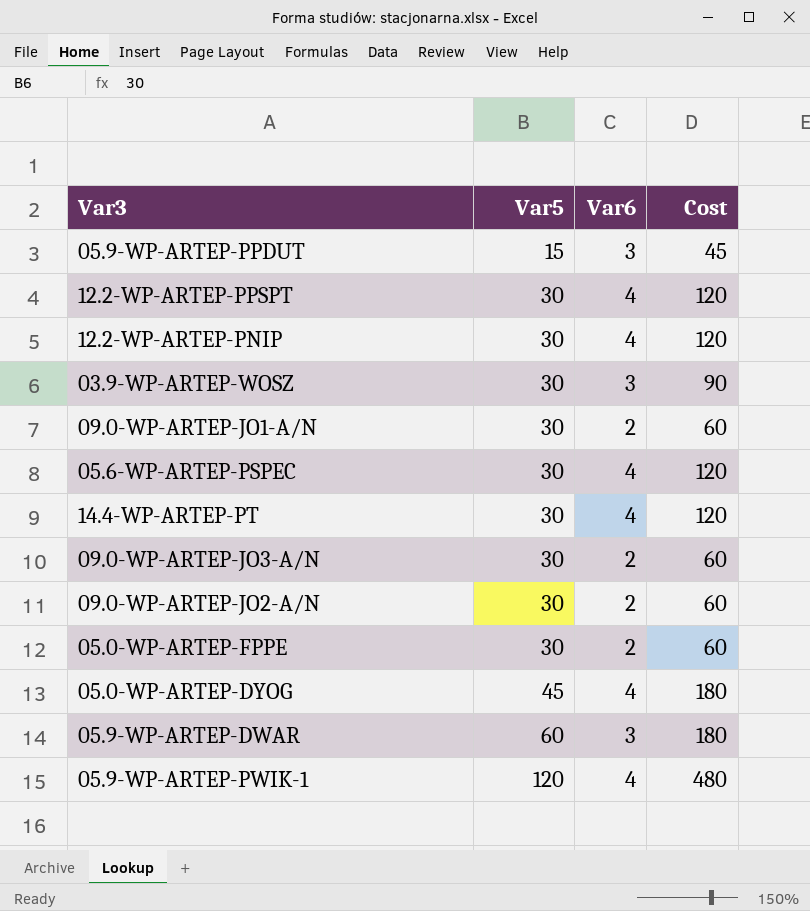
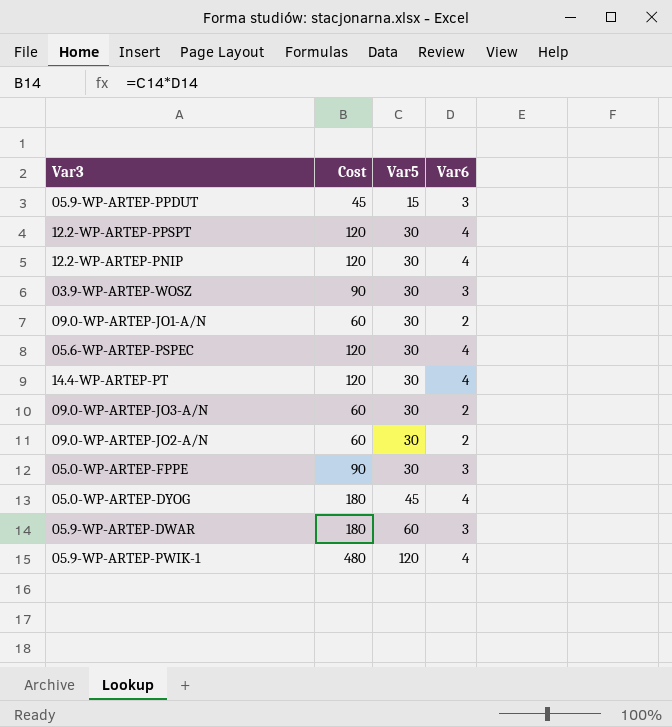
column Cost | position: 4 -> 2
05.0-WP-ARTEP-FPPE | Cost: 60 -> 90
05.0-WP-ARTEP-FPPE | Var6: 2 -> 3

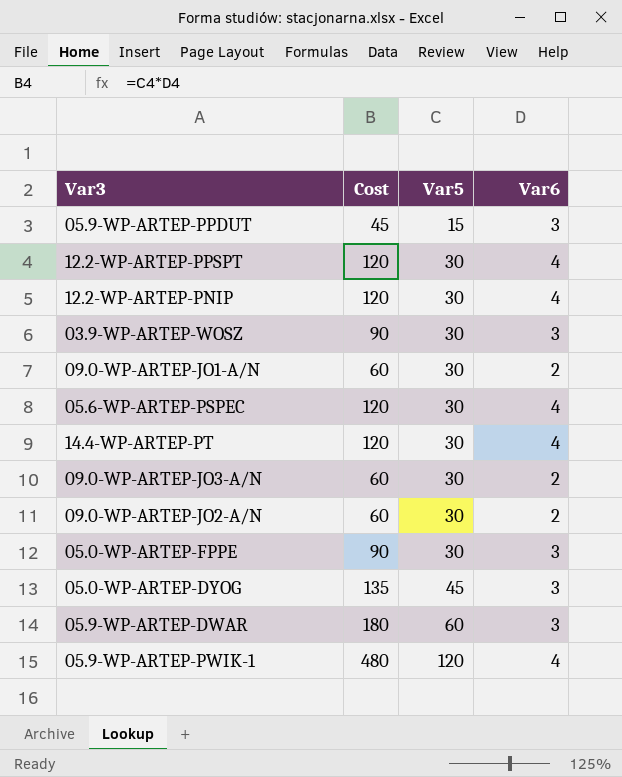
05.0-WP-ARTEP-DYOG | Cost: 180 -> 135
05.0-WP-ARTEP-DYOG | Var6: 4 -> 3

